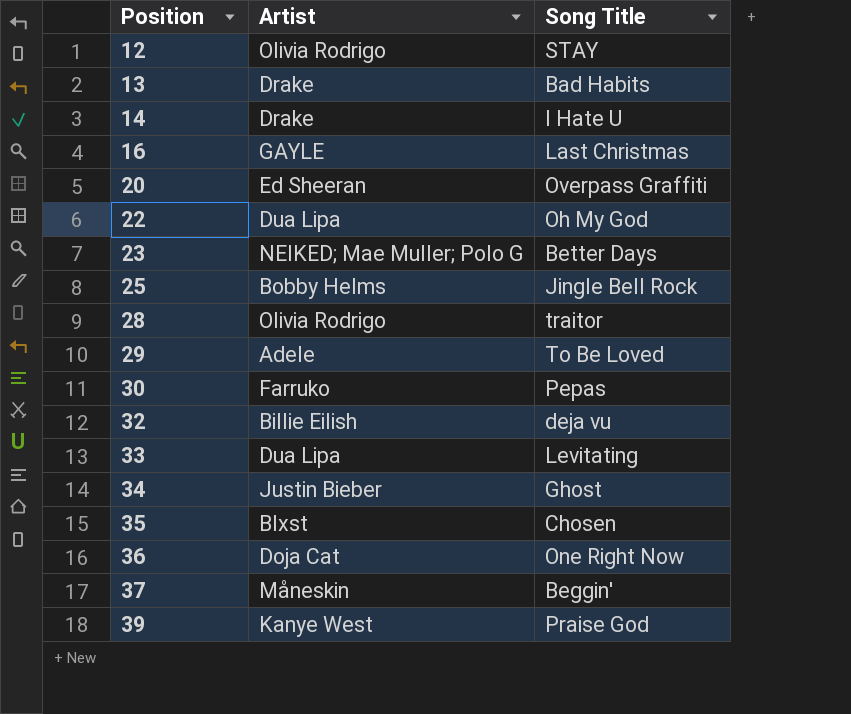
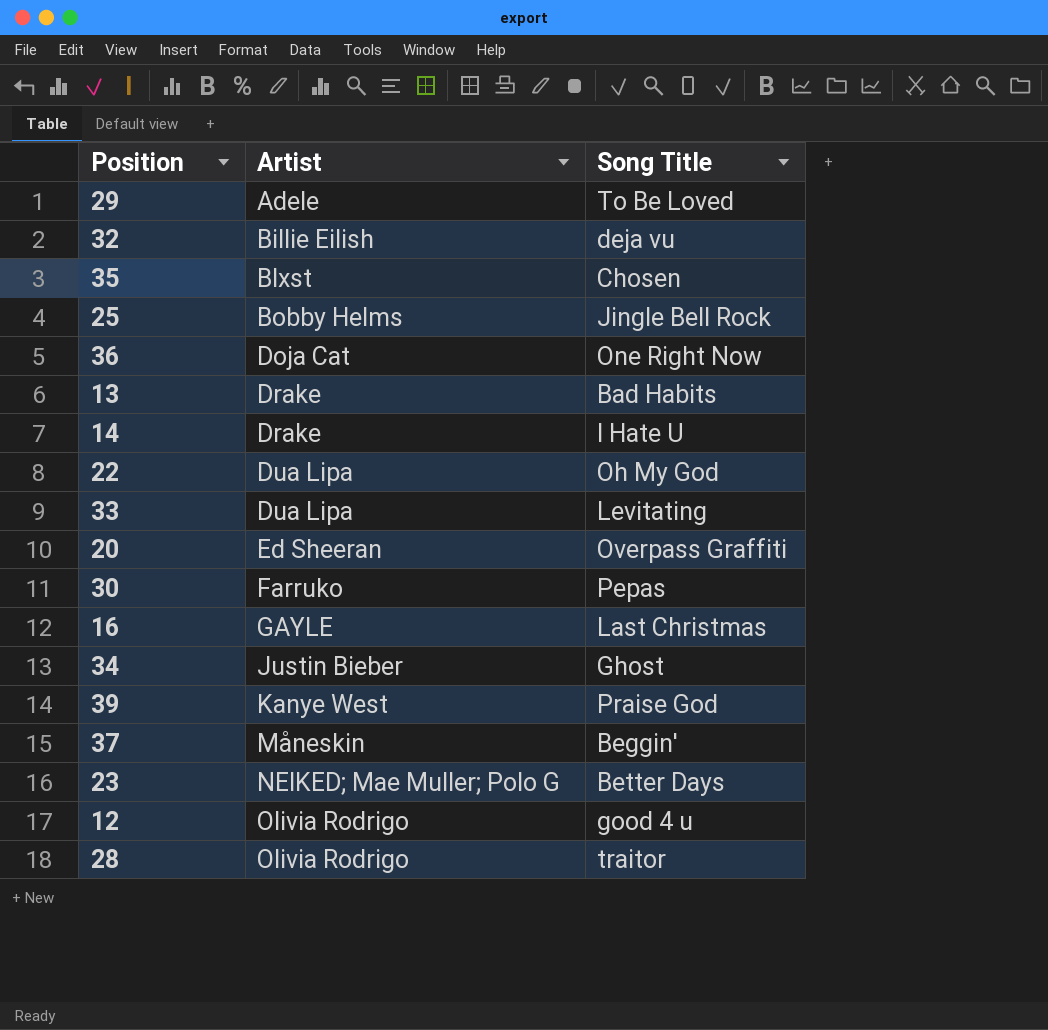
row order: Position ascending -> Artist ascending
12 | Song Title: STAY -> good 4 u

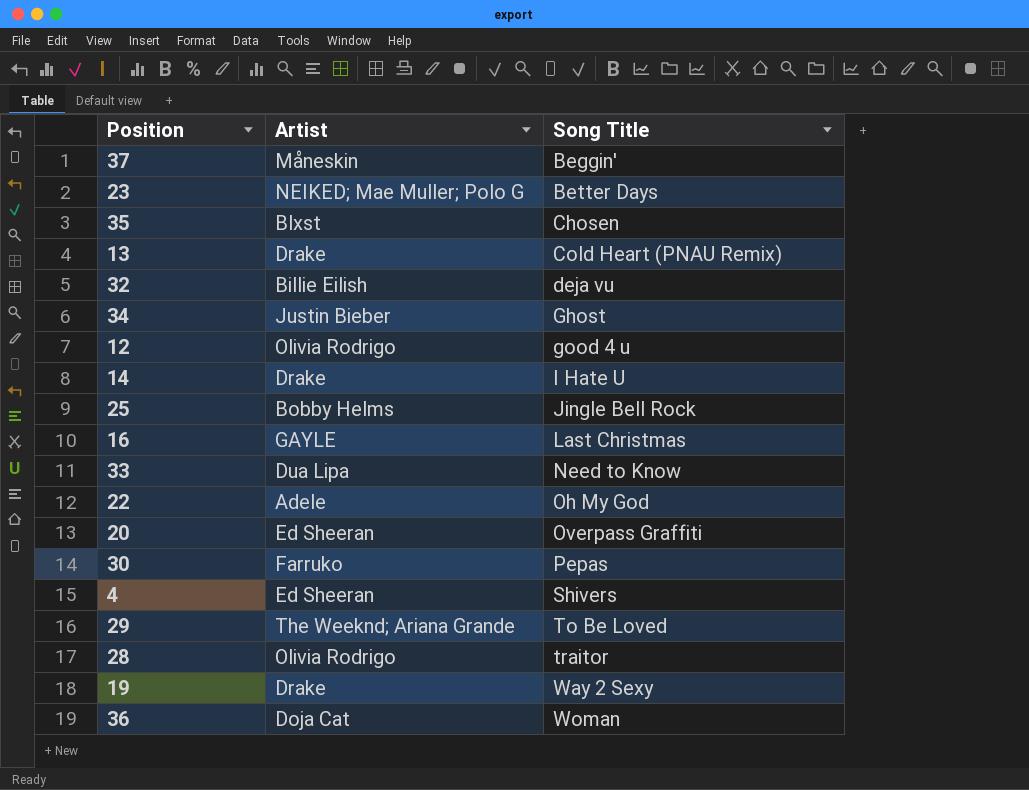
row order: Artist ascending -> Song Title ascending
row 39: Kanye West | Praise God -> none
13 | Song Title: Bad Habits -> Cold Heart (PNAU Remix)
33 | Song Title: Levitating -> Need to Know
22 | Artist: Dua Lipa -> Adele
row 4: none -> Ed Sheeran | Shivers
29 | Artist: Adele -> The Weeknd; Ariana Grande
row 19: none -> Drake | Way 2 Sexy
36 | Song Title: One Right Now -> Woman

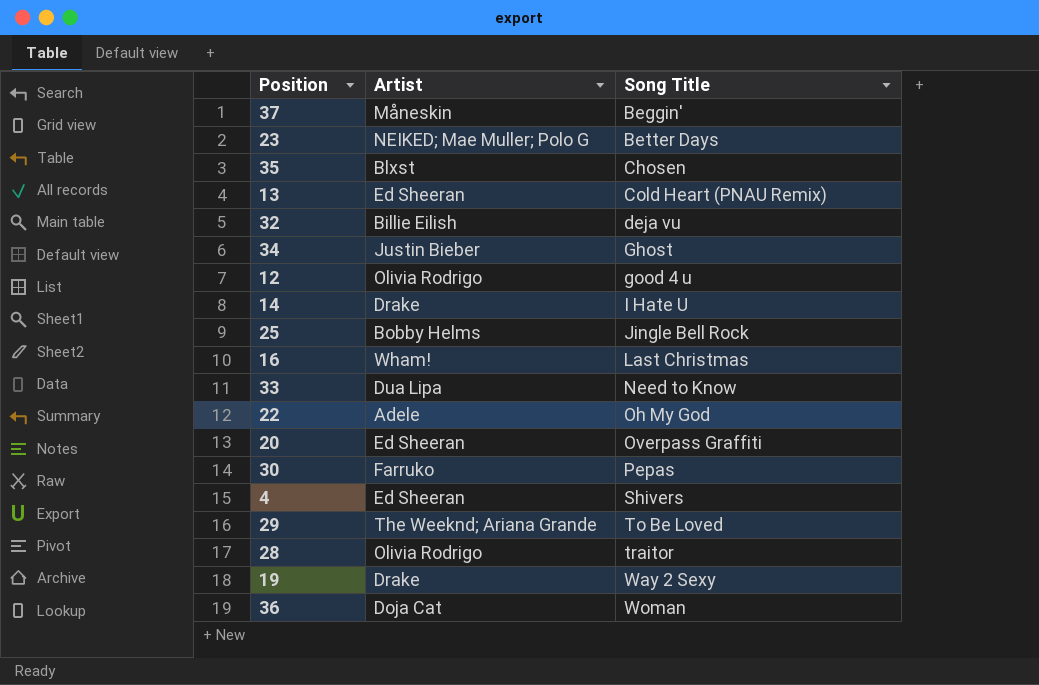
13 | Artist: Drake -> Ed Sheeran
16 | Artist: GAYLE -> Wham!

